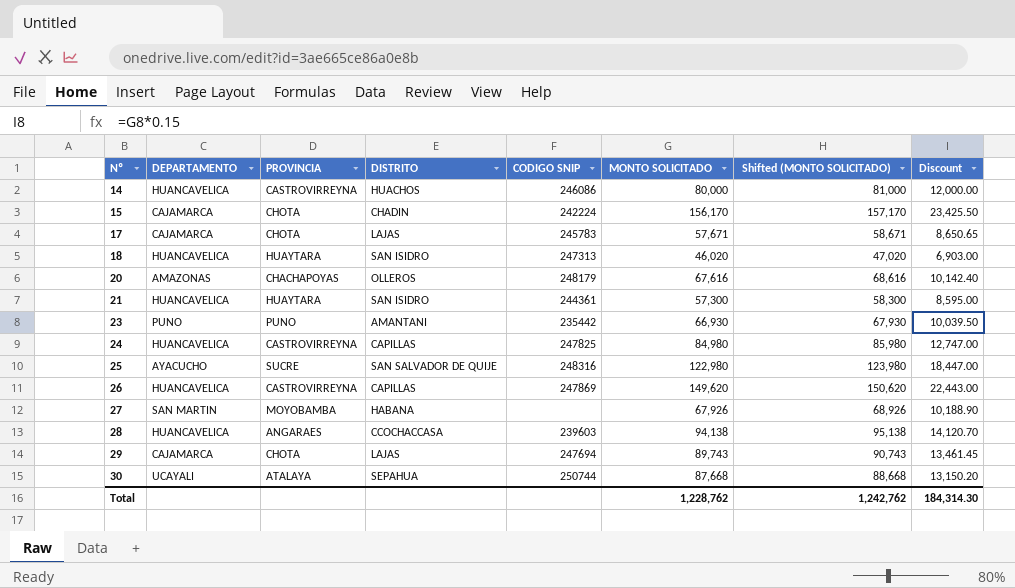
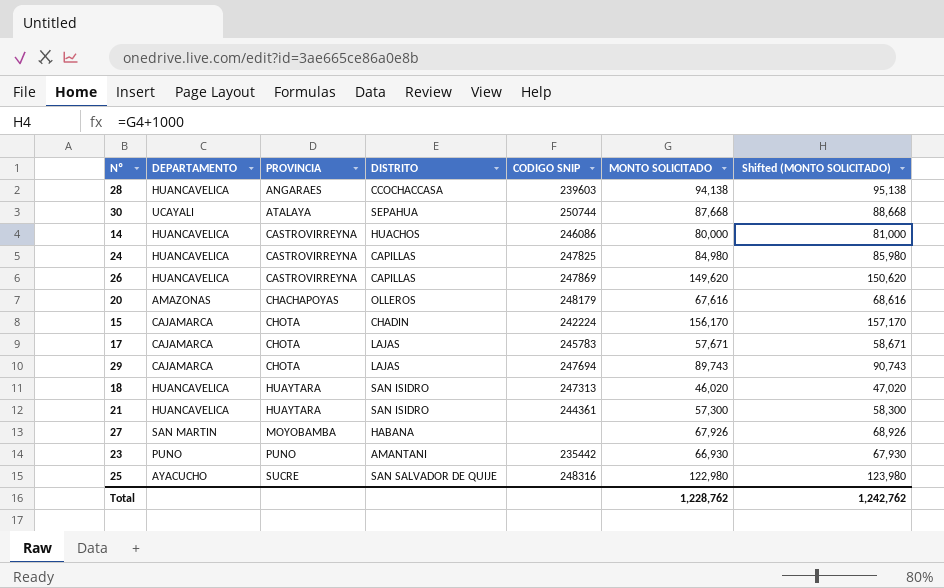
row order: Nº ascending -> PROVINCIA ascending
column Discount | formula: [MONTO SOLICITADO] * 0.15 -> none

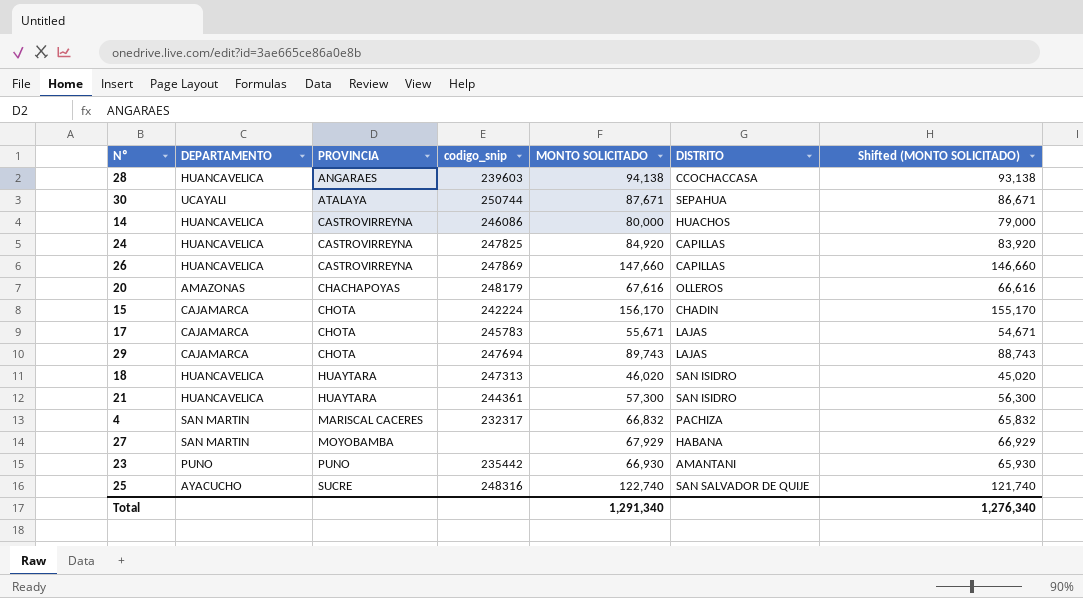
column name: CODIGO SNIP -> codigo_snip
column DISTRITO | position: 4 -> 6
column Shifted (MONTO SOLICITADO) | formula: [MONTO SOLICITADO] + 1000 -> [MONTO SOLICITADO] - 1000
30 | MONTO SOLICITADO: 87,668 -> 87,671
24 | MONTO SOLICITADO: 84,980 -> 84,920
26 | MONTO SOLICITADO: 149,620 -> 147,660
17 | MONTO SOLICITADO: 57,671 -> 55,671
row 4: none -> SAN MARTIN | MARISCAL CACERES | 232317 | 66,832 | PACHIZA | 65,832
27 | MONTO SOLICITADO: 67,926 -> 67,929
25 | MONTO SOLICITADO: 122,980 -> 122,740
Total | MONTO SOLICITADO: 1,228,762 -> 1,291,340
Total | Shifted (MONTO SOLICITADO): 1,242,762 -> 1,276,340

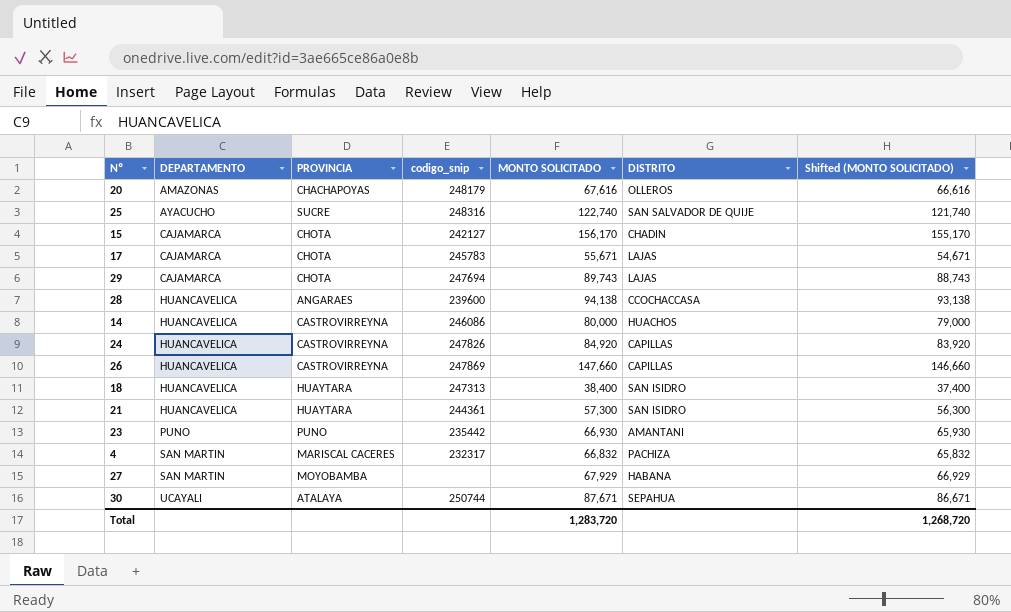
row order: PROVINCIA ascending -> DEPARTAMENTO ascending
15 | codigo_snip: 242224 -> 242127
28 | codigo_snip: 239603 -> 239600
24 | codigo_snip: 247825 -> 247826
18 | MONTO SOLICITADO: 46,020 -> 38,400
18 | Shifted (MONTO SOLICITADO): 45,020 -> 37,400
Total | MONTO SOLICITADO: 1,291,340 -> 1,283,720
Total | Shifted (MONTO SOLICITADO): 1,276,340 -> 1,268,720

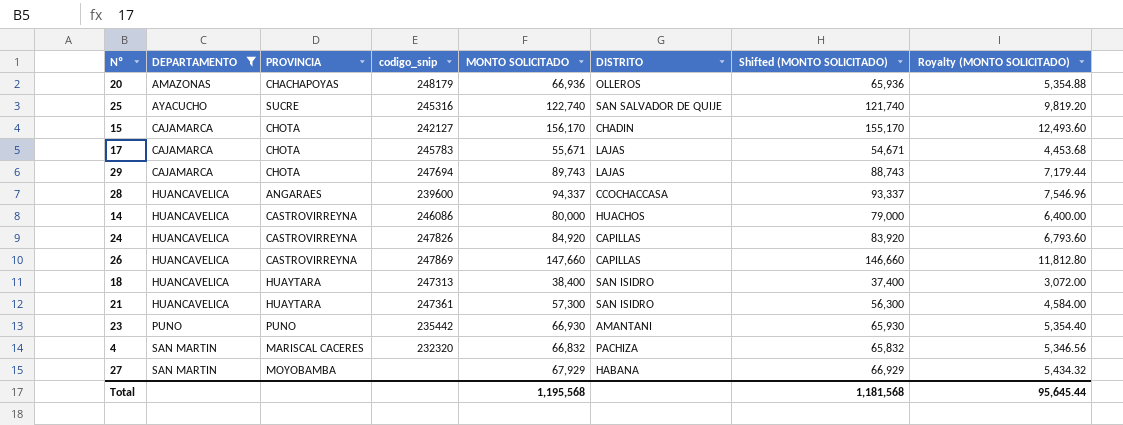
filter: none -> DEPARTAMENTO != UCAYALI
column Royalty (MONTO SOLICITADO) | formula: none -> [MONTO SOLICITADO] * 0.08
20 | MONTO SOLICITADO: 67,616 -> 66,936
20 | Shifted (MONTO SOLICITADO): 66,616 -> 65,936
25 | codigo_snip: 248316 -> 245316
28 | MONTO SOLICITADO: 94,138 -> 94,337
28 | Shifted (MONTO SOLICITADO): 93,138 -> 93,337
21 | codigo_snip: 244361 -> 247361
4 | codigo_snip: 232317 -> 232320
Total | MONTO SOLICITADO: 1,283,720 -> 1,195,568
Total | Shifted (MONTO SOLICITADO): 1,268,720 -> 1,181,568

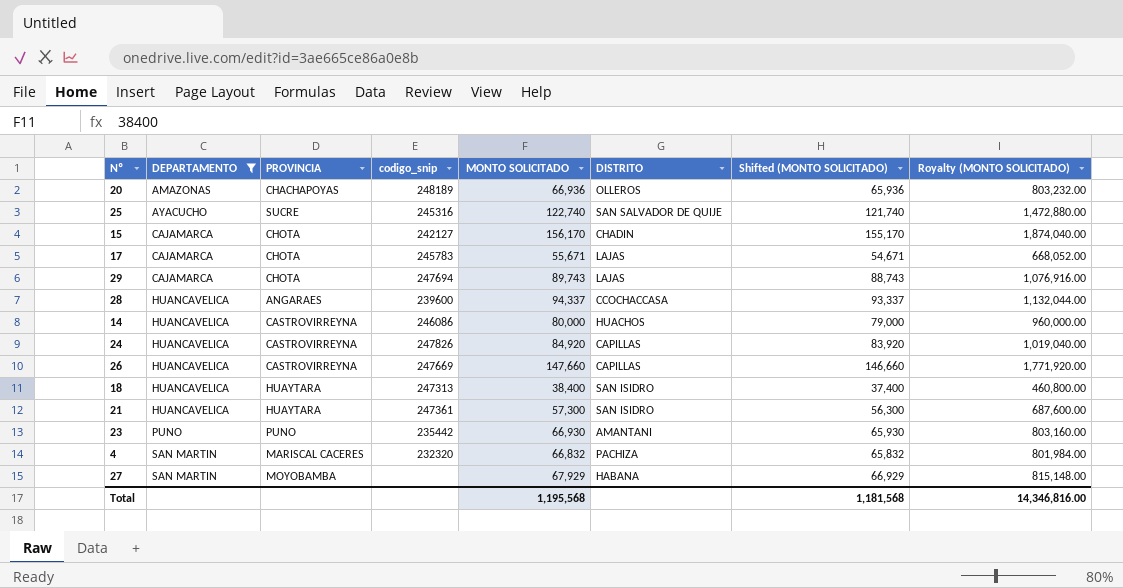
column Royalty (MONTO SOLICITADO) | formula: [MONTO SOLICITADO] * 0.08 -> [MONTO SOLICITADO] * 12
20 | codigo_snip: 248179 -> 248189
26 | codigo_snip: 247869 -> 247669
Total | Royalty (MONTO SOLICITADO): 95,645.44 -> 14,346,816.00

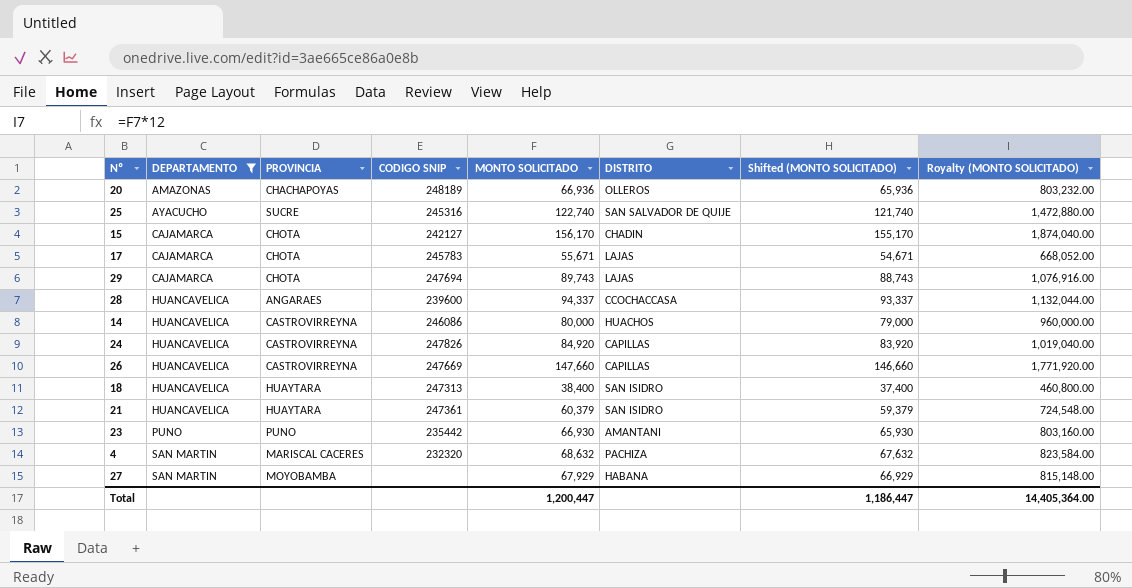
column name: codigo_snip -> CODIGO SNIP
21 | MONTO SOLICITADO: 57,300 -> 60,379
21 | Shifted (MONTO SOLICITADO): 56,300 -> 59,379
21 | Royalty (MONTO SOLICITADO): 687,600.00 -> 724,548.00
4 | MONTO SOLICITADO: 66,832 -> 68,632
4 | Shifted (MONTO SOLICITADO): 65,832 -> 67,632
4 | Royalty (MONTO SOLICITADO): 801,984.00 -> 823,584.00
Total | MONTO SOLICITADO: 1,195,568 -> 1,200,447
Total | Shifted (MONTO SOLICITADO): 1,181,568 -> 1,186,447
Total | Royalty (MONTO SOLICITADO): 14,346,816.00 -> 14,405,364.00

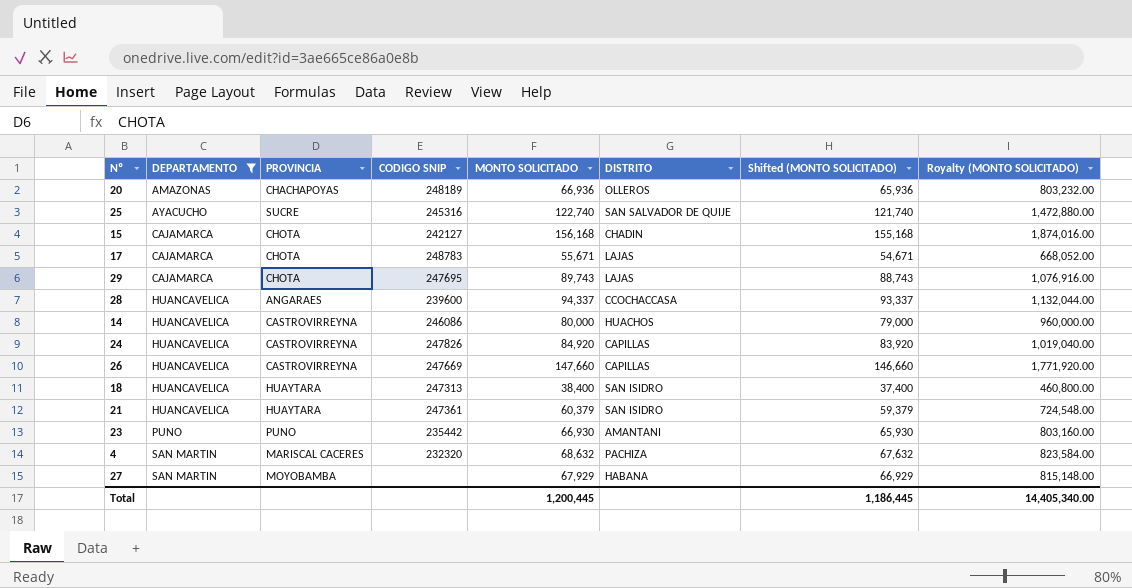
15 | MONTO SOLICITADO: 156,170 -> 156,168
15 | Shifted (MONTO SOLICITADO): 155,170 -> 155,168
15 | Royalty (MONTO SOLICITADO): 1,874,040.00 -> 1,874,016.00
17 | CODIGO SNIP: 245783 -> 248783
29 | CODIGO SNIP: 247694 -> 247695
Total | MONTO SOLICITADO: 1,200,447 -> 1,200,445
Total | Shifted (MONTO SOLICITADO): 1,186,447 -> 1,186,445
Total | Royalty (MONTO SOLICITADO): 14,405,364.00 -> 14,405,340.00

